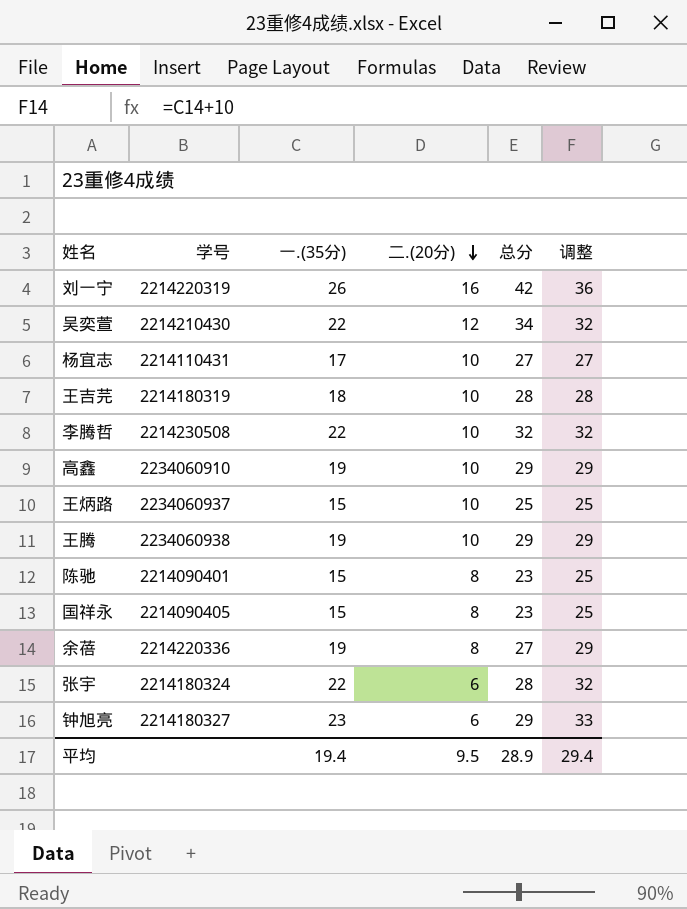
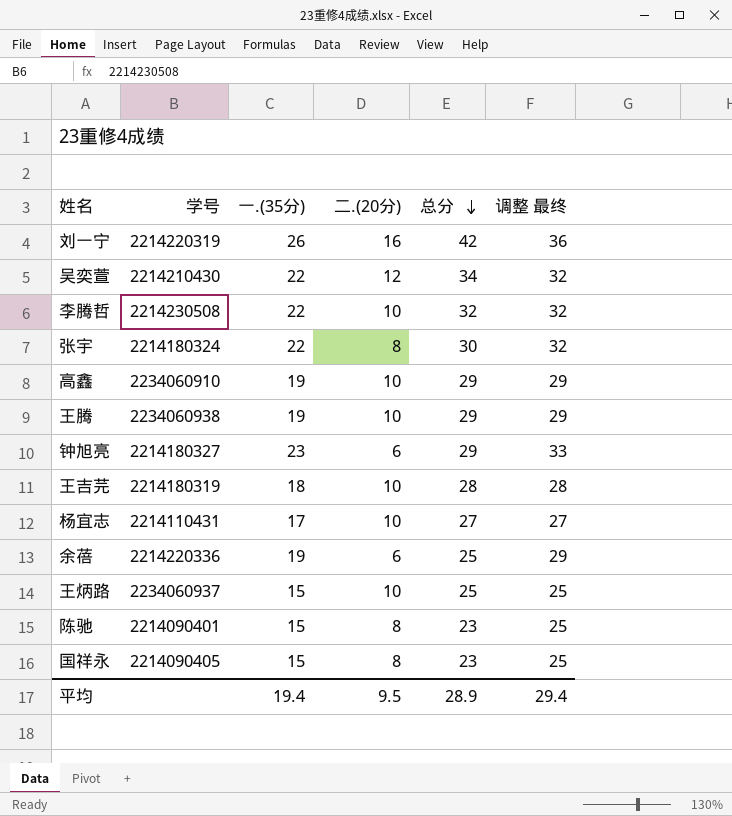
row order: 二.(20分) descending -> 总分 descending
column name: 调整 -> 调整 最终
张宇 | 二.(20分): 6 -> 8
张宇 | 总分: 28 -> 30
余蓓 | 二.(20分): 8 -> 6
余蓓 | 总分: 27 -> 25

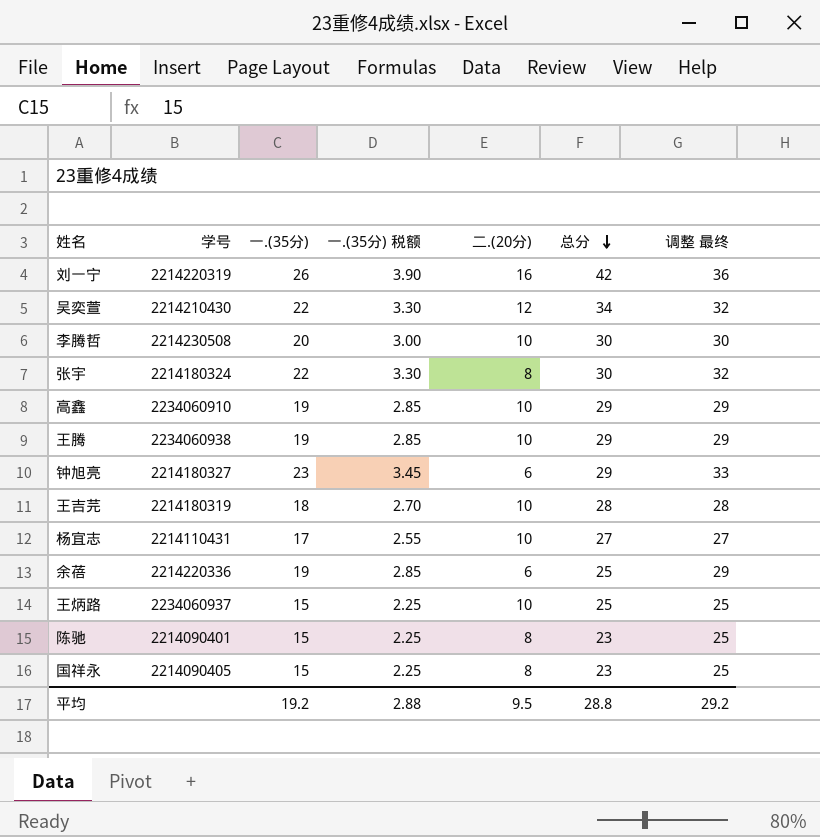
column 一.(35分) 税额 | formula: none -> [一.(35分)] * 0.15
李腾哲 | 一.(35分): 22 -> 20
李腾哲 | 总分: 32 -> 30
李腾哲 | 调整 最终: 32 -> 30
平均 | 一.(35分): 19.4 -> 19.2
平均 | 总分: 28.9 -> 28.8
平均 | 调整 最终: 29.4 -> 29.2

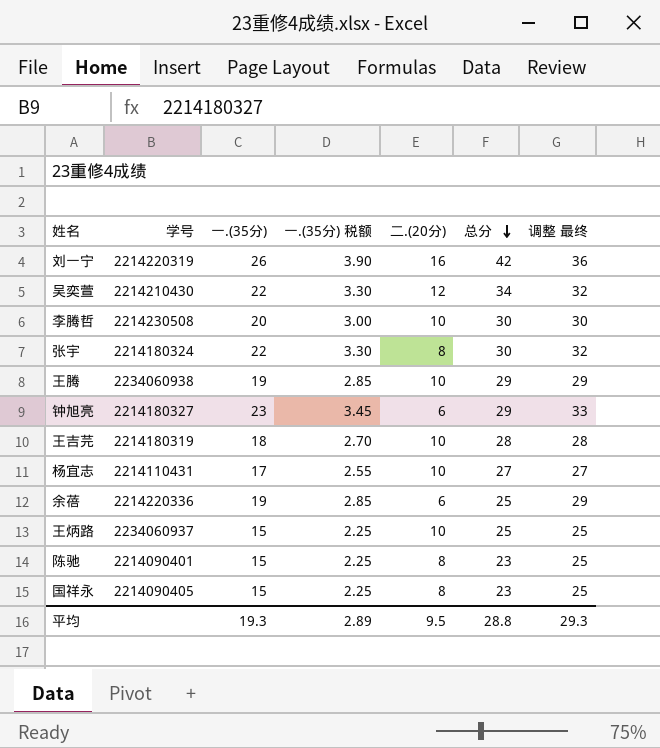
row 高鑫: 2234060910 | 19 | 2.85 | 10 | 29 | 29 -> none
平均 | 一.(35分): 19.2 -> 19.3
平均 | 一.(35分) 税额: 2.88 -> 2.89
平均 | 调整 最终: 29.2 -> 29.3

